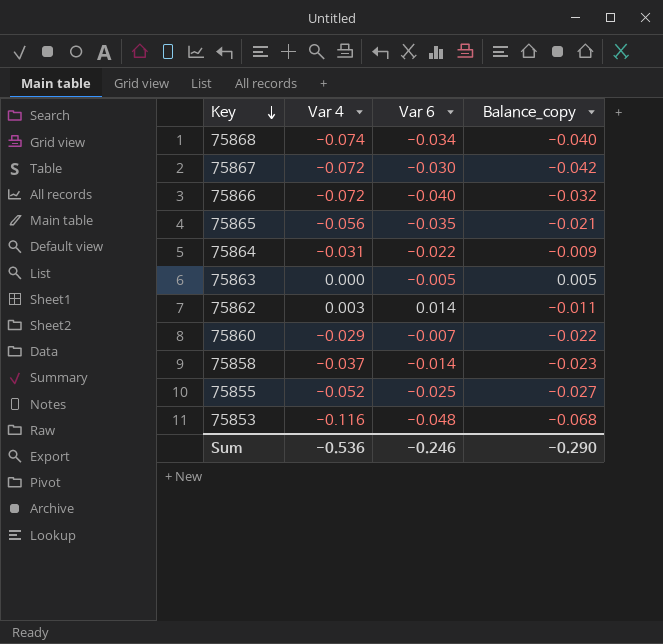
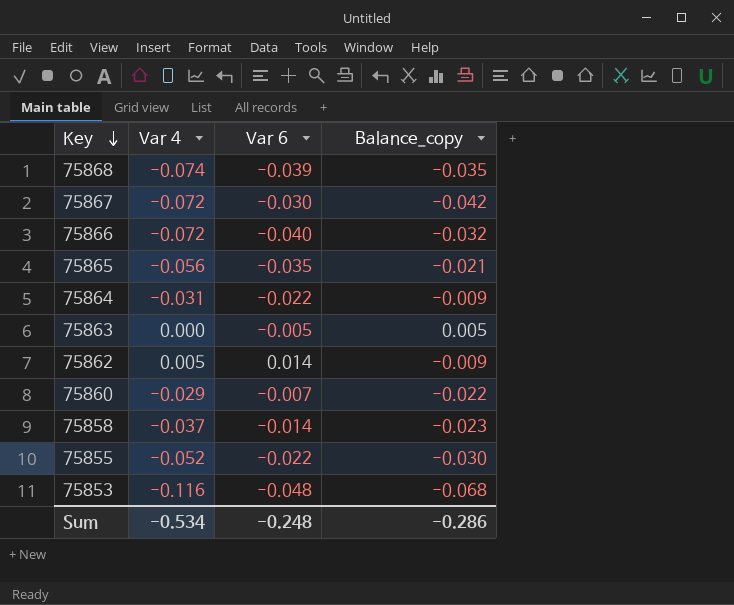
75868 | Var 6: -0.034 -> -0.039
75868 | Balance_copy: -0.040 -> -0.035
75862 | Var 4: 0.003 -> 0.005
75862 | Balance_copy: -0.011 -> -0.009
75855 | Var 6: -0.025 -> -0.022
75855 | Balance_copy: -0.027 -> -0.030
Sum | Var 4: -0.536 -> -0.534
Sum | Var 6: -0.246 -> -0.248
Sum | Balance_copy: -0.290 -> -0.286

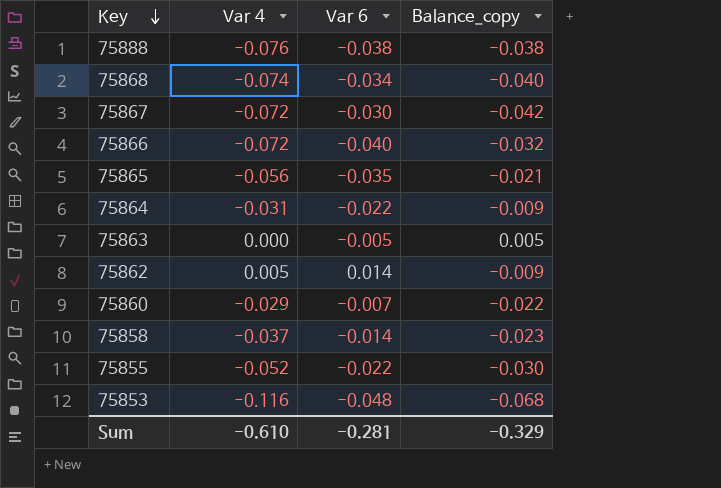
row 75888: none -> -0.076 | -0.038 | -0.038
75868 | Var 6: -0.039 -> -0.034
75868 | Balance_copy: -0.035 -> -0.040
Sum | Var 4: -0.534 -> -0.610
Sum | Var 6: -0.248 -> -0.281
Sum | Balance_copy: -0.286 -> -0.329

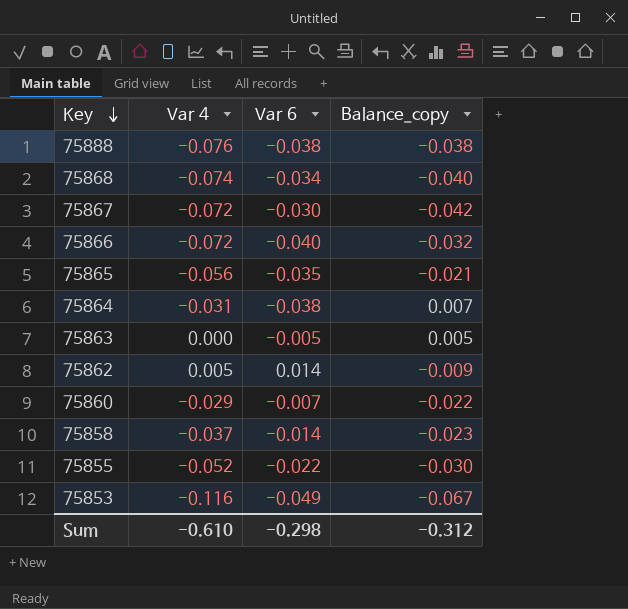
75864 | Var 6: -0.022 -> -0.038
75864 | Balance_copy: -0.009 -> 0.007
75853 | Var 6: -0.048 -> -0.049
75853 | Balance_copy: -0.068 -> -0.067
Sum | Var 6: -0.281 -> -0.298
Sum | Balance_copy: -0.329 -> -0.312

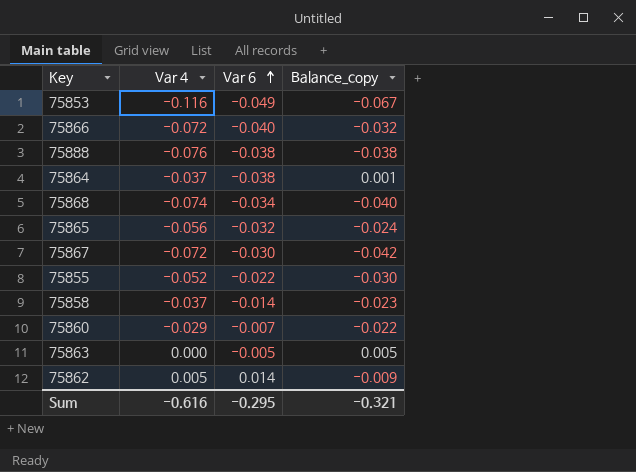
row order: Key descending -> Var 6 ascending
75864 | Var 4: -0.031 -> -0.037
75864 | Balance_copy: 0.007 -> 0.001
75865 | Var 6: -0.035 -> -0.032
75865 | Balance_copy: -0.021 -> -0.024
Sum | Var 4: -0.610 -> -0.616
Sum | Var 6: -0.298 -> -0.295
Sum | Balance_copy: -0.312 -> -0.321

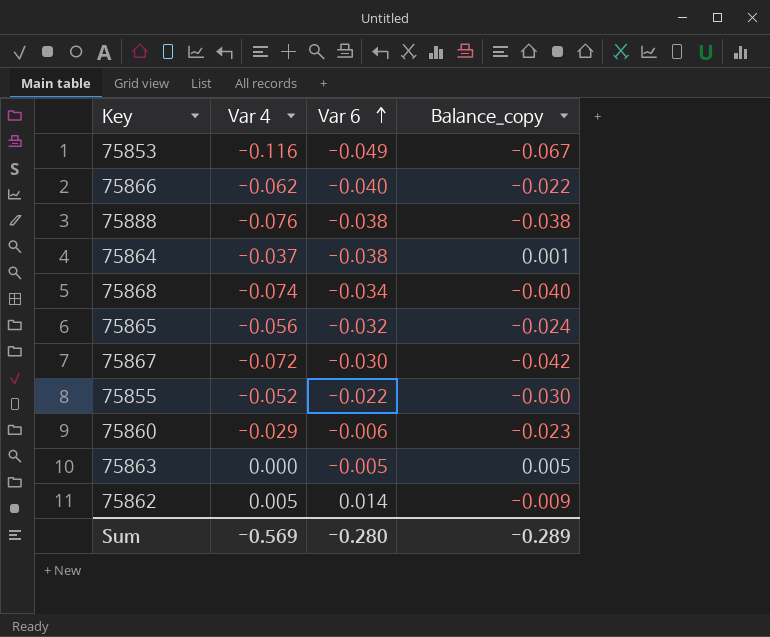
row 75858: -0.037 | -0.014 | -0.023 -> none
75866 | Var 4: -0.072 -> -0.062
75866 | Balance_copy: -0.032 -> -0.022
75860 | Var 6: -0.007 -> -0.006
75860 | Balance_copy: -0.022 -> -0.023
Sum | Var 4: -0.616 -> -0.569
Sum | Var 6: -0.295 -> -0.280
Sum | Balance_copy: -0.321 -> -0.289

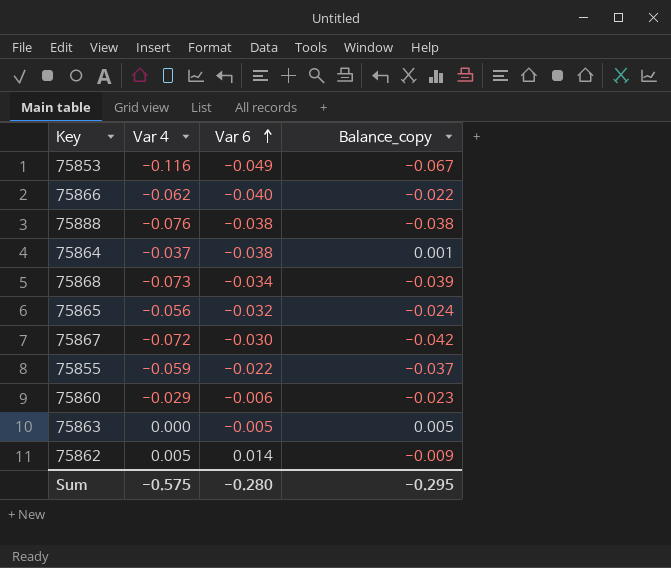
75868 | Var 4: -0.074 -> -0.073
75868 | Balance_copy: -0.040 -> -0.039
75855 | Var 4: -0.052 -> -0.059
75855 | Balance_copy: -0.030 -> -0.037
Sum | Var 4: -0.569 -> -0.575
Sum | Balance_copy: -0.289 -> -0.295

